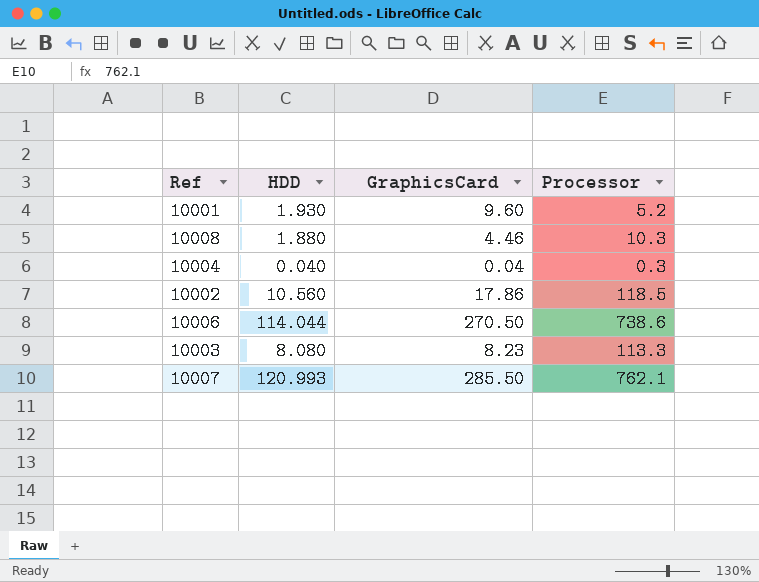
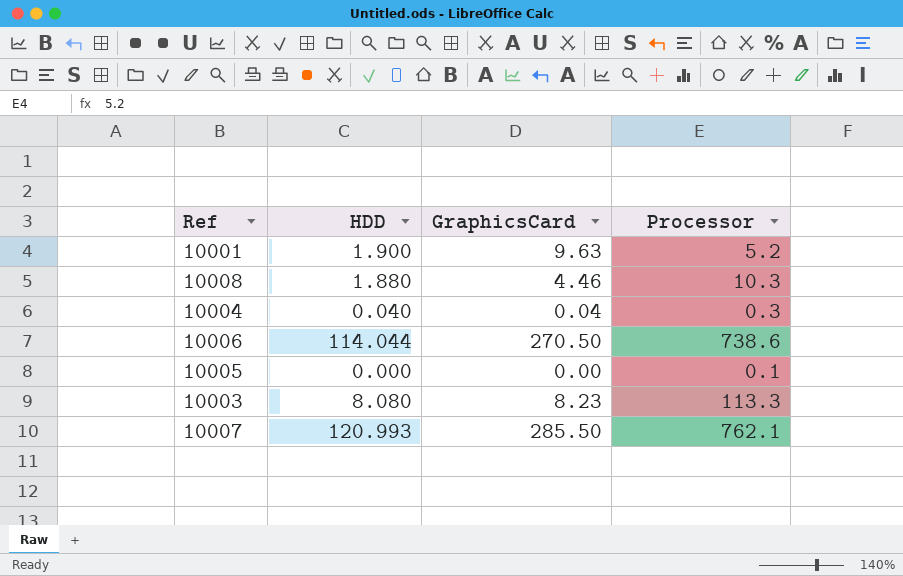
row 10002: 10.560 | 17.86 | 118.5 -> none
10001 | HDD: 1.930 -> 1.900
10001 | GraphicsCard: 9.60 -> 9.63
row 10005: none -> 0.000 | 0.00 | 0.1

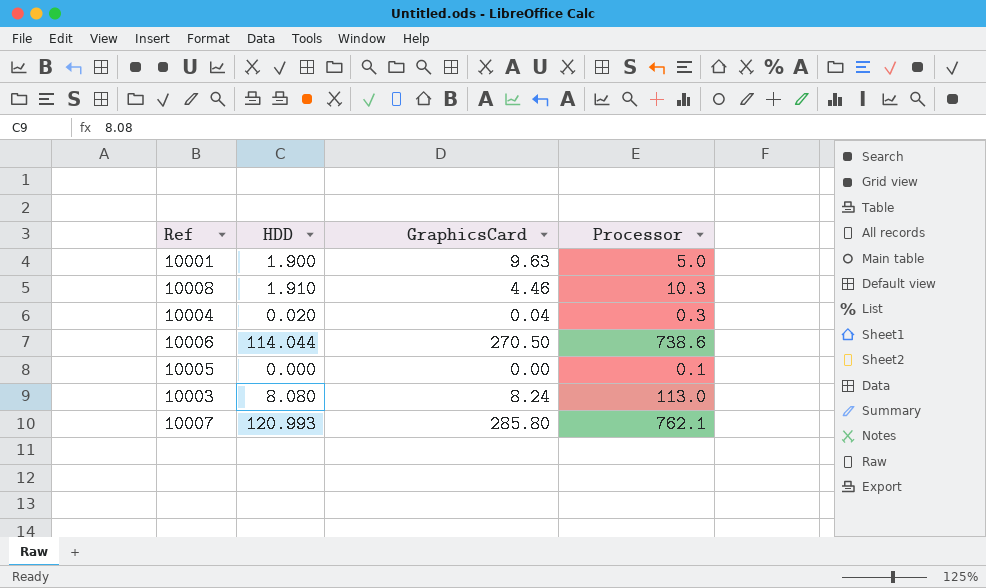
10001 | Processor: 5.2 -> 5.0
10008 | HDD: 1.880 -> 1.910
10004 | HDD: 0.040 -> 0.020
10003 | GraphicsCard: 8.23 -> 8.24
10003 | Processor: 113.3 -> 113.0
10007 | GraphicsCard: 285.50 -> 285.80

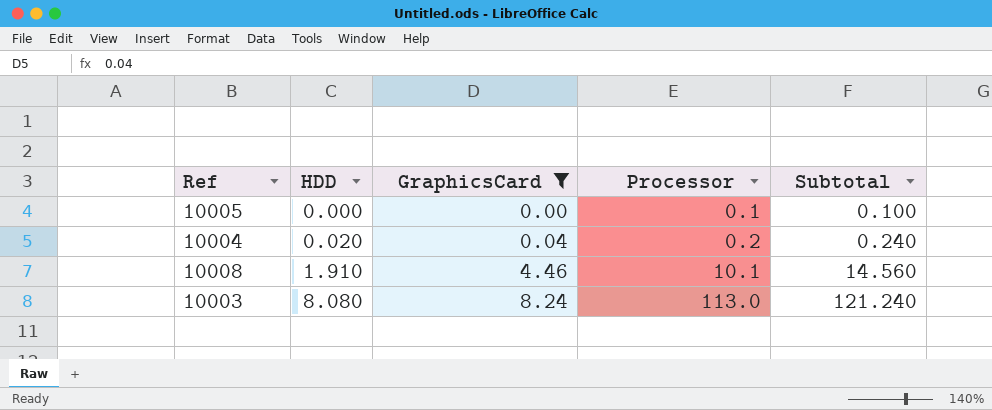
filter: none -> GraphicsCard <= 8.24
row order: none -> HDD ascending
column Subtotal | formula: none -> [GraphicsCard] + [Processor]
10004 | Processor: 0.3 -> 0.2
10008 | Processor: 10.3 -> 10.1

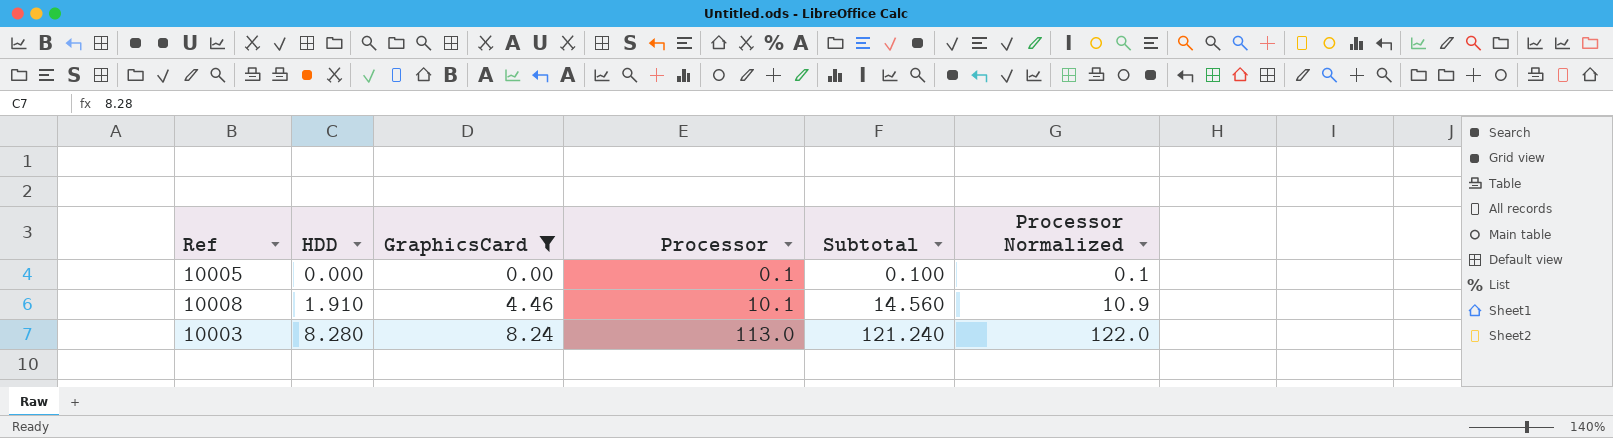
column Processor Normalized | formula: none -> [Processor] * 1.08
row 10004: 0.020 | 0.04 | 0.2 | 0.240 -> none
10003 | HDD: 8.080 -> 8.280

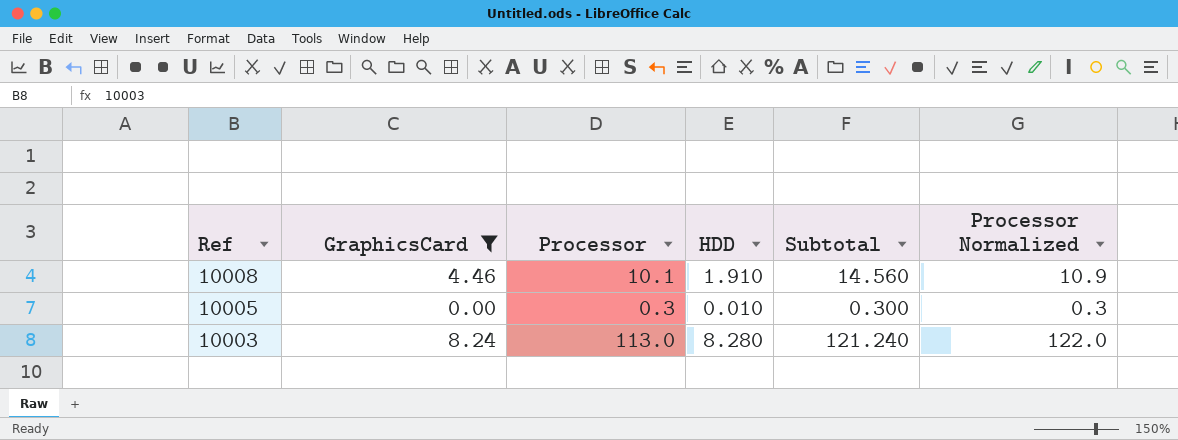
row order: HDD ascending -> Ref descending
column HDD | position: 2 -> 4
10005 | Processor: 0.1 -> 0.3
10005 | HDD: 0.000 -> 0.010
10005 | Subtotal: 0.100 -> 0.300
10005 | Processor Normalized: 0.1 -> 0.3

